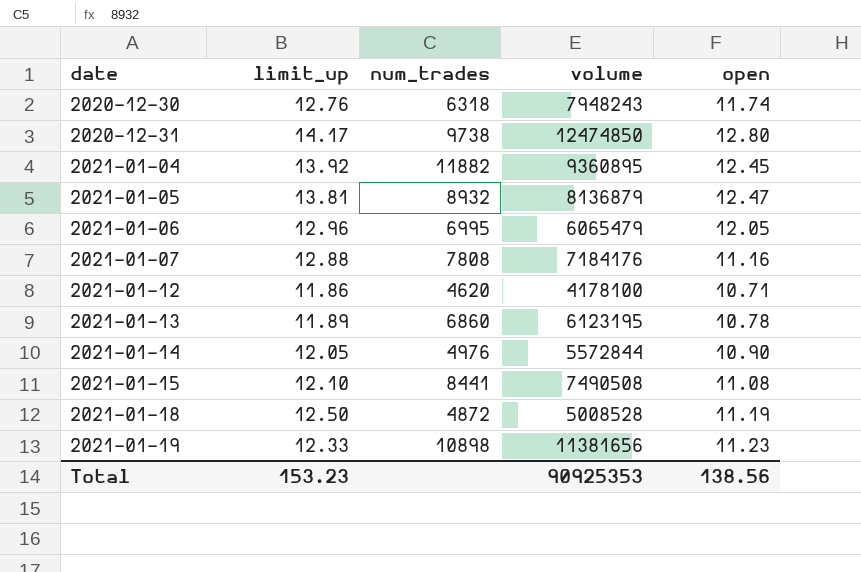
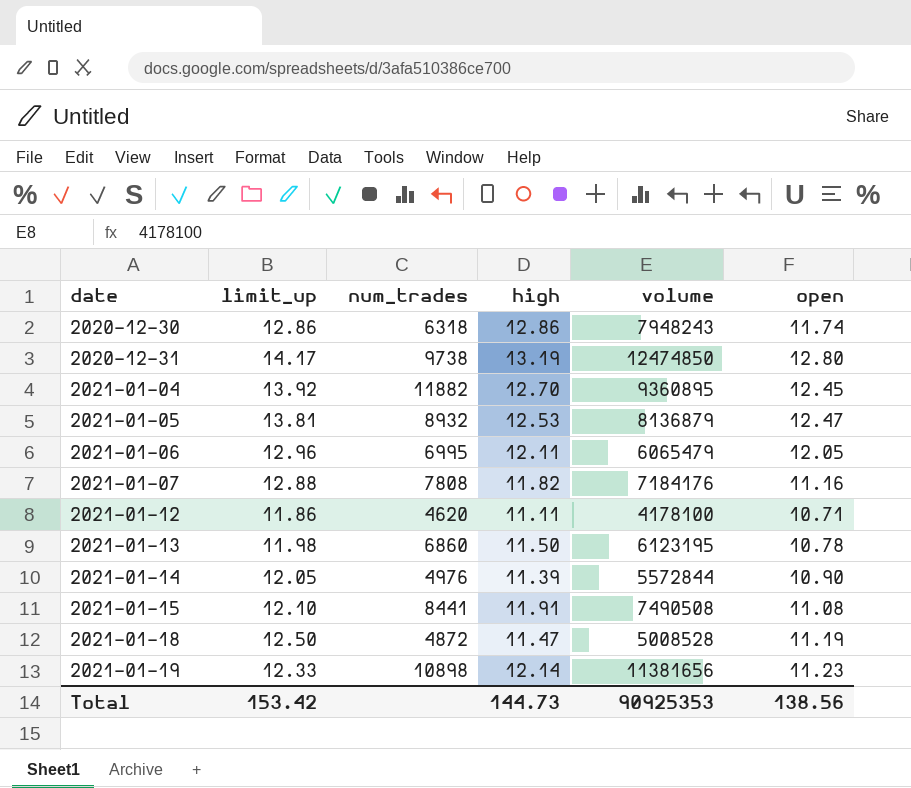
column high | position: none -> 4
2020-12-30 | limit_up: 12.76 -> 12.86
2021-01-13 | limit_up: 11.89 -> 11.98
Total | limit_up: 153.23 -> 153.42

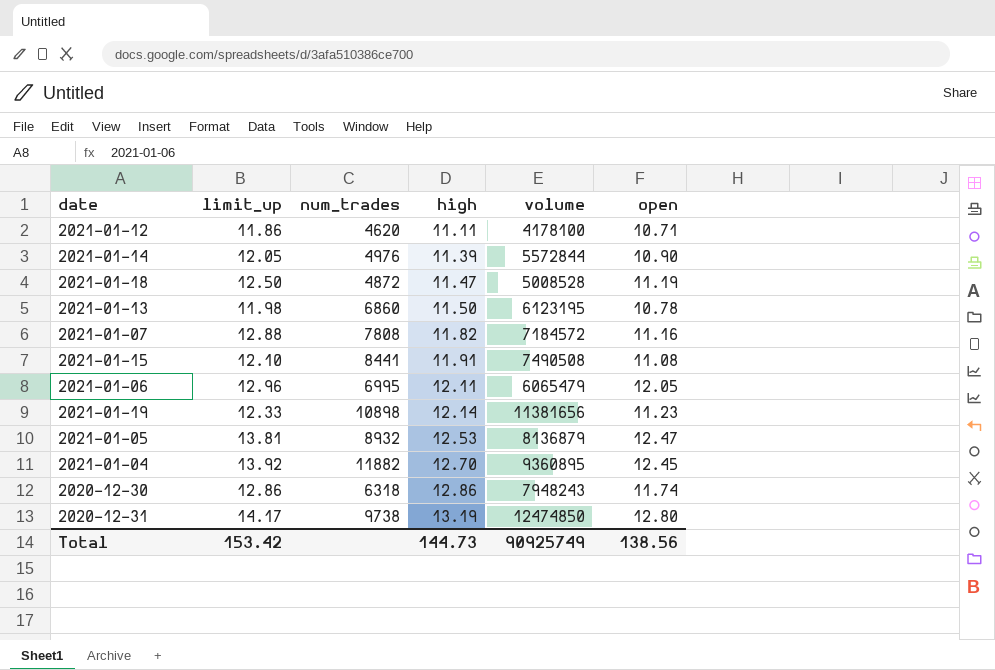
row order: date ascending -> high ascending
2021-01-07 | volume: 7184176 -> 7184572
Total | volume: 90925353 -> 90925749

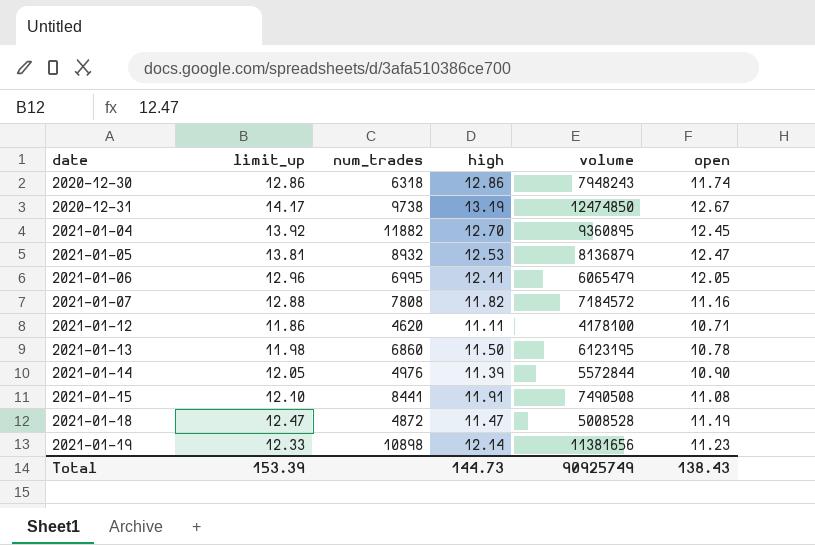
row order: high ascending -> date ascending
2020-12-31 | open: 12.80 -> 12.67
2021-01-18 | limit_up: 12.50 -> 12.47
Total | limit_up: 153.42 -> 153.39
Total | open: 138.56 -> 138.43

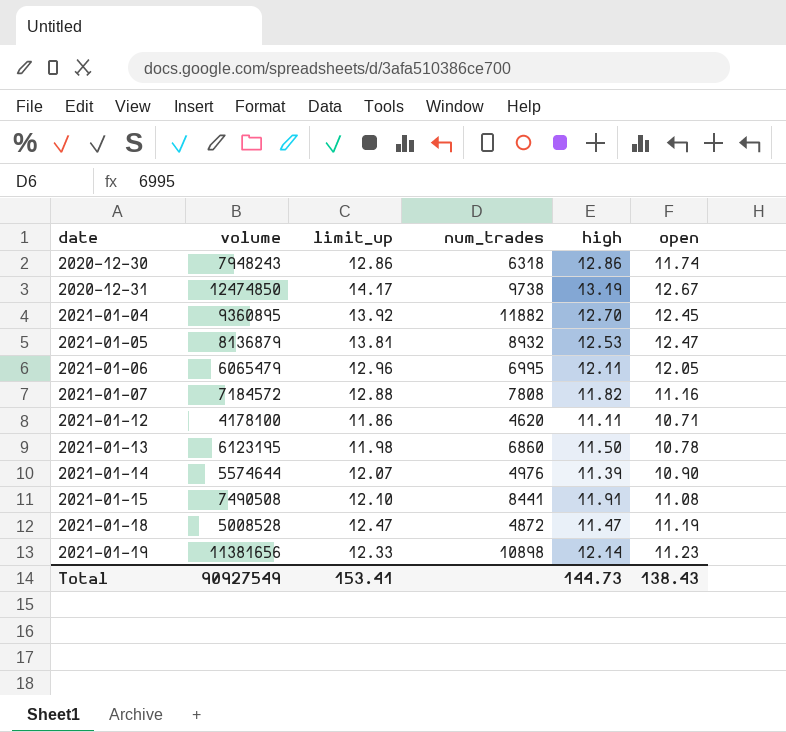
column volume | position: 5 -> 2
2021-01-14 | volume: 5572844 -> 5574644
2021-01-14 | limit_up: 12.05 -> 12.07
Total | volume: 90925749 -> 90927549
Total | limit_up: 153.39 -> 153.41

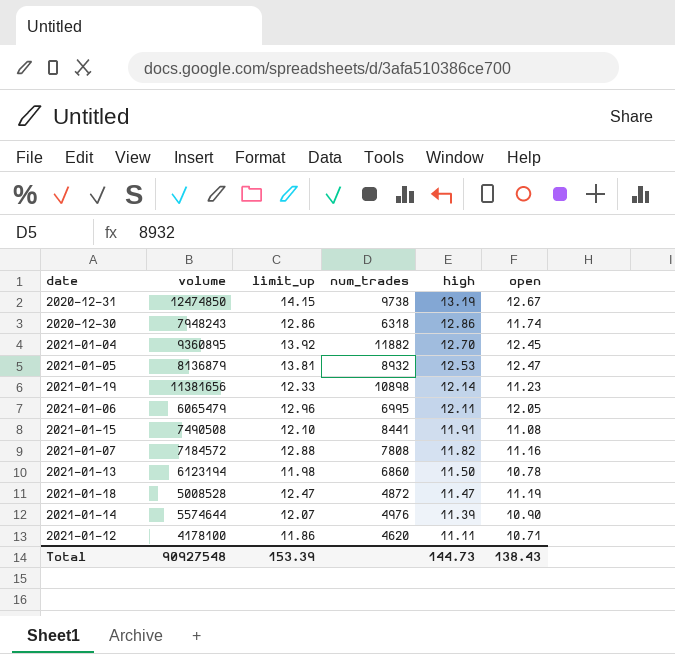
row order: date ascending -> high descending
2020-12-31 | limit_up: 14.17 -> 14.15
2021-01-13 | volume: 6123195 -> 6123194
Total | volume: 90927549 -> 90927548
Total | limit_up: 153.41 -> 153.39

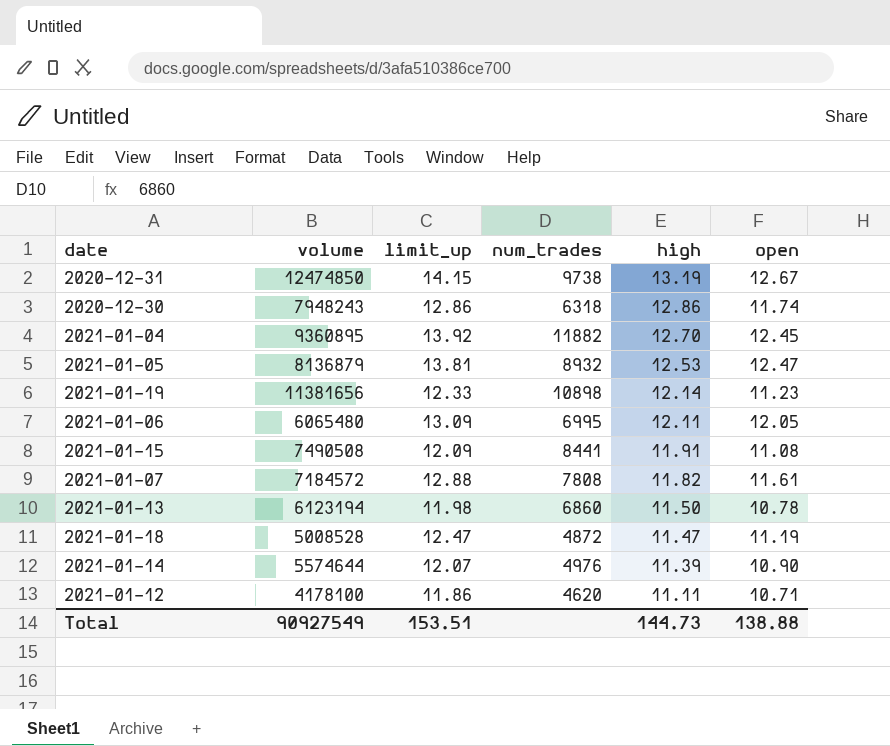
2021-01-06 | volume: 6065479 -> 6065480
2021-01-06 | limit_up: 12.96 -> 13.09
2021-01-15 | limit_up: 12.10 -> 12.09
2021-01-07 | open: 11.16 -> 11.61
Total | volume: 90927548 -> 90927549
Total | limit_up: 153.39 -> 153.51
Total | open: 138.43 -> 138.88

